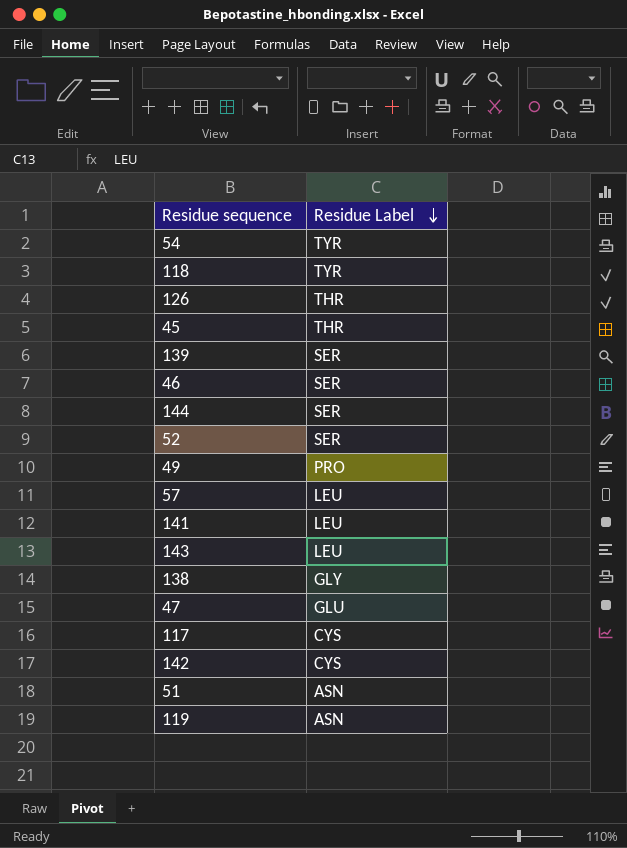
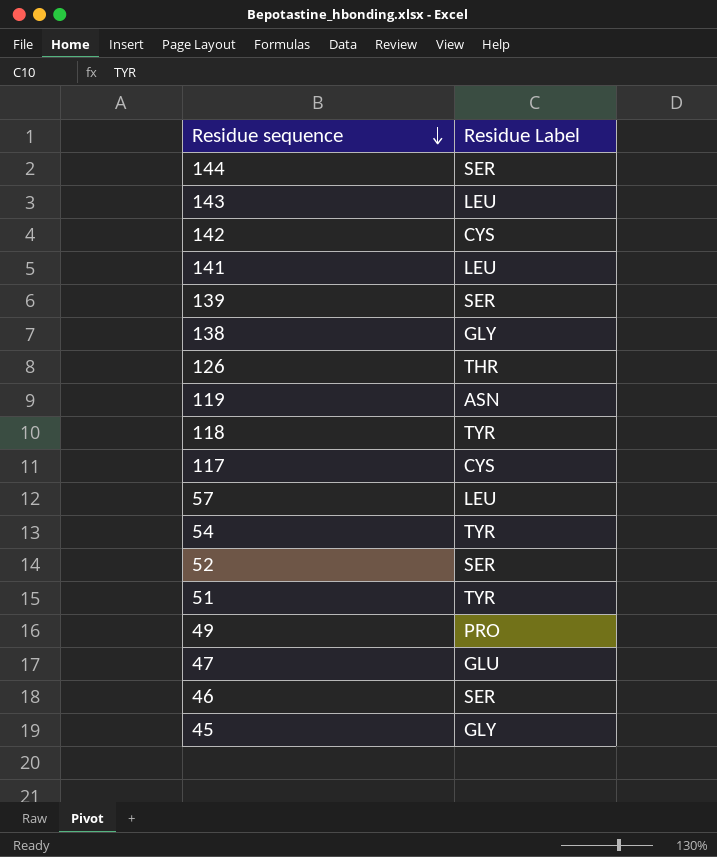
row order: Residue Label descending -> Residue sequence descending
51 | Residue Label: ASN -> TYR
45 | Residue Label: THR -> GLY

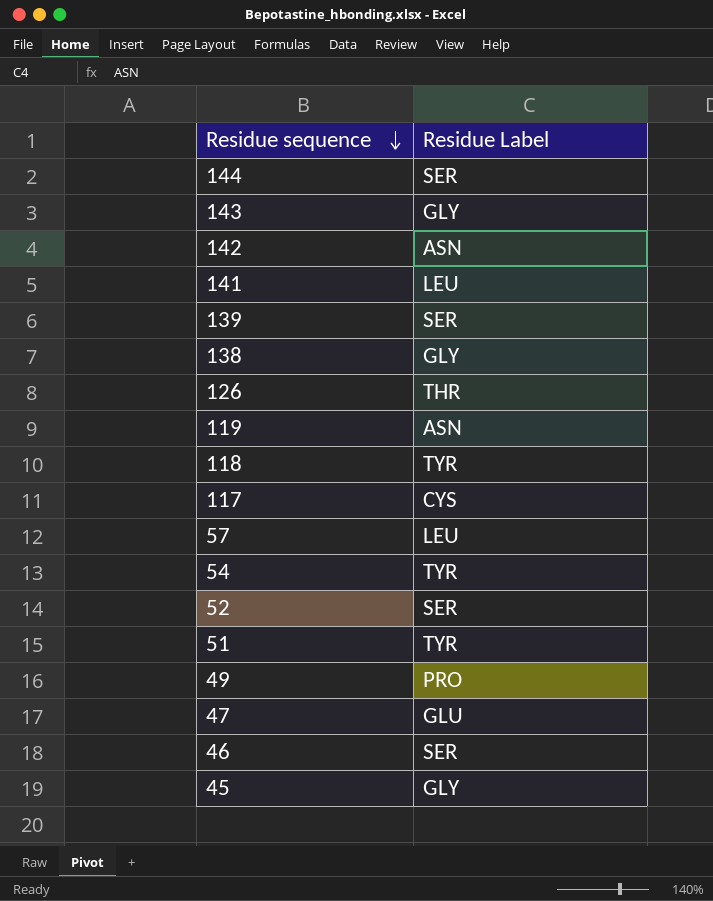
143 | Residue Label: LEU -> GLY
142 | Residue Label: CYS -> ASN

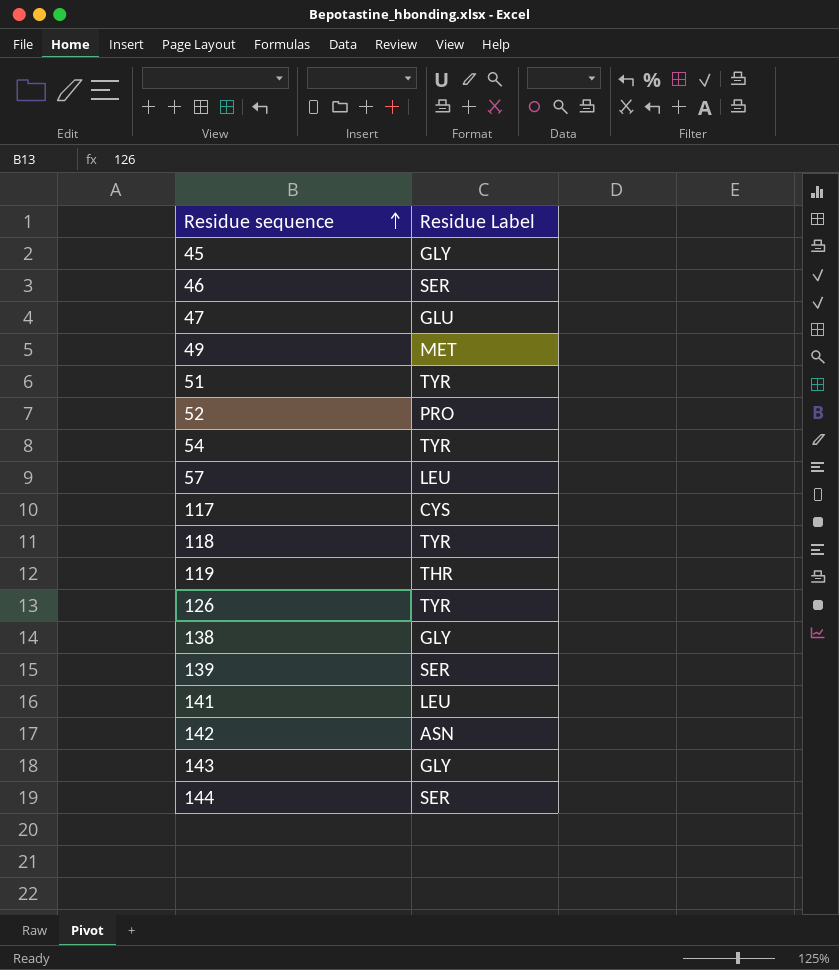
row order: Residue sequence descending -> Residue sequence ascending
49 | Residue Label: PRO -> MET
52 | Residue Label: SER -> PRO
119 | Residue Label: ASN -> THR
126 | Residue Label: THR -> TYR

